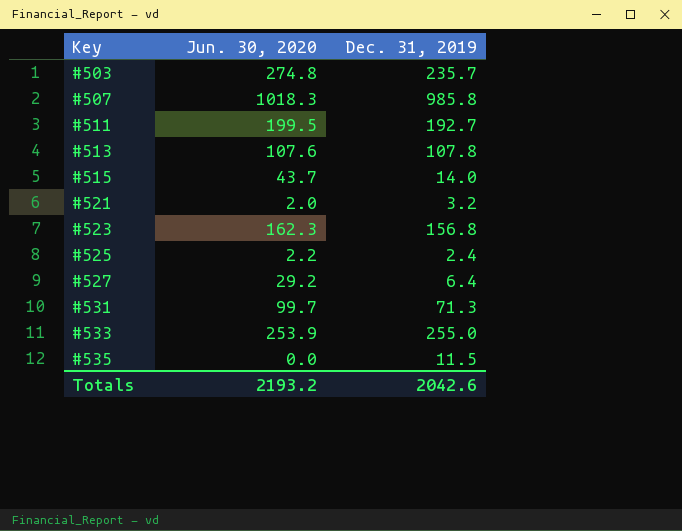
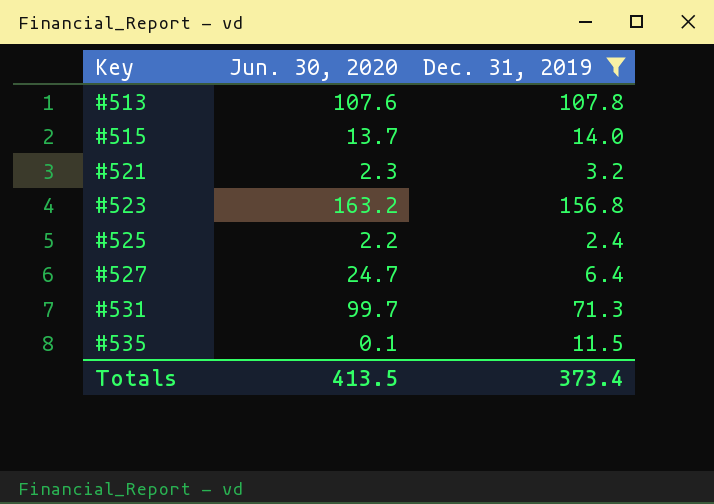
filter: none -> Dec. 31, 2019 <= 156.8
#515 | Jun. 30, 2020: 43.7 -> 13.7
#521 | Jun. 30, 2020: 2.0 -> 2.3
#523 | Jun. 30, 2020: 162.3 -> 163.2
#527 | Jun. 30, 2020: 29.2 -> 24.7
#535 | Jun. 30, 2020: 0.0 -> 0.1
Totals | Jun. 30, 2020: 2193.2 -> 413.5
Totals | Dec. 31, 2019: 2042.6 -> 373.4

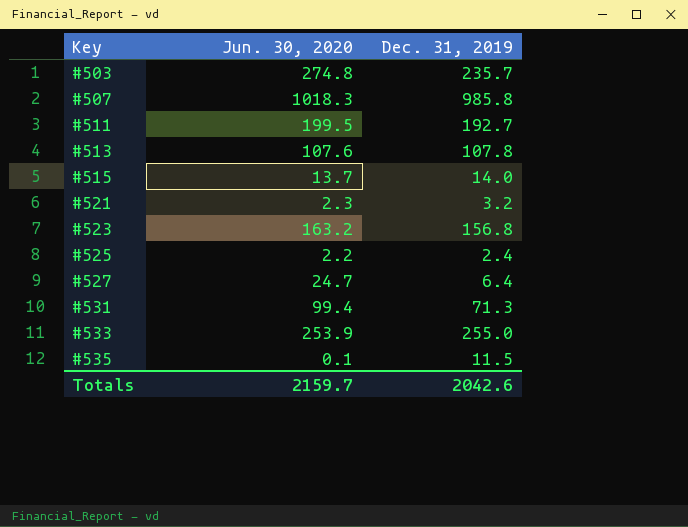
filter: Dec. 31, 2019 <= 156.8 -> none
#531 | Jun. 30, 2020: 99.7 -> 99.4
Totals | Jun. 30, 2020: 413.5 -> 2159.7
Totals | Dec. 31, 2019: 373.4 -> 2042.6

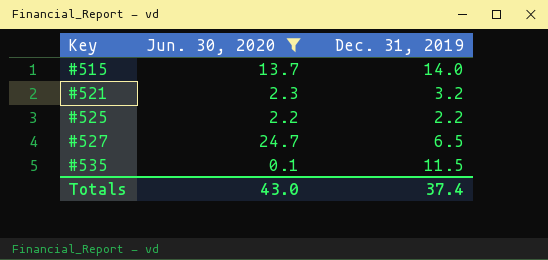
filter: none -> Jun. 30, 2020 <= 24.7
#525 | Dec. 31, 2019: 2.4 -> 2.2
#527 | Dec. 31, 2019: 6.4 -> 6.5
Totals | Jun. 30, 2020: 2159.7 -> 43.0
Totals | Dec. 31, 2019: 2042.6 -> 37.4

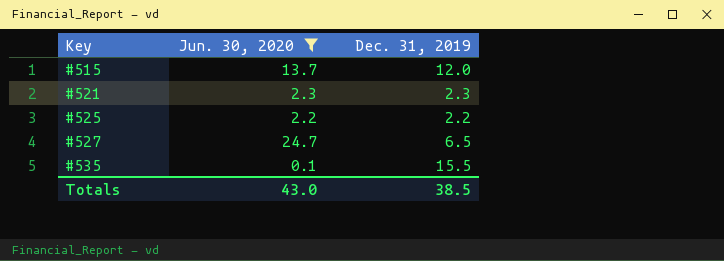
#515 | Dec. 31, 2019: 14.0 -> 12.0
#521 | Dec. 31, 2019: 3.2 -> 2.3
#535 | Dec. 31, 2019: 11.5 -> 15.5
Totals | Dec. 31, 2019: 37.4 -> 38.5

